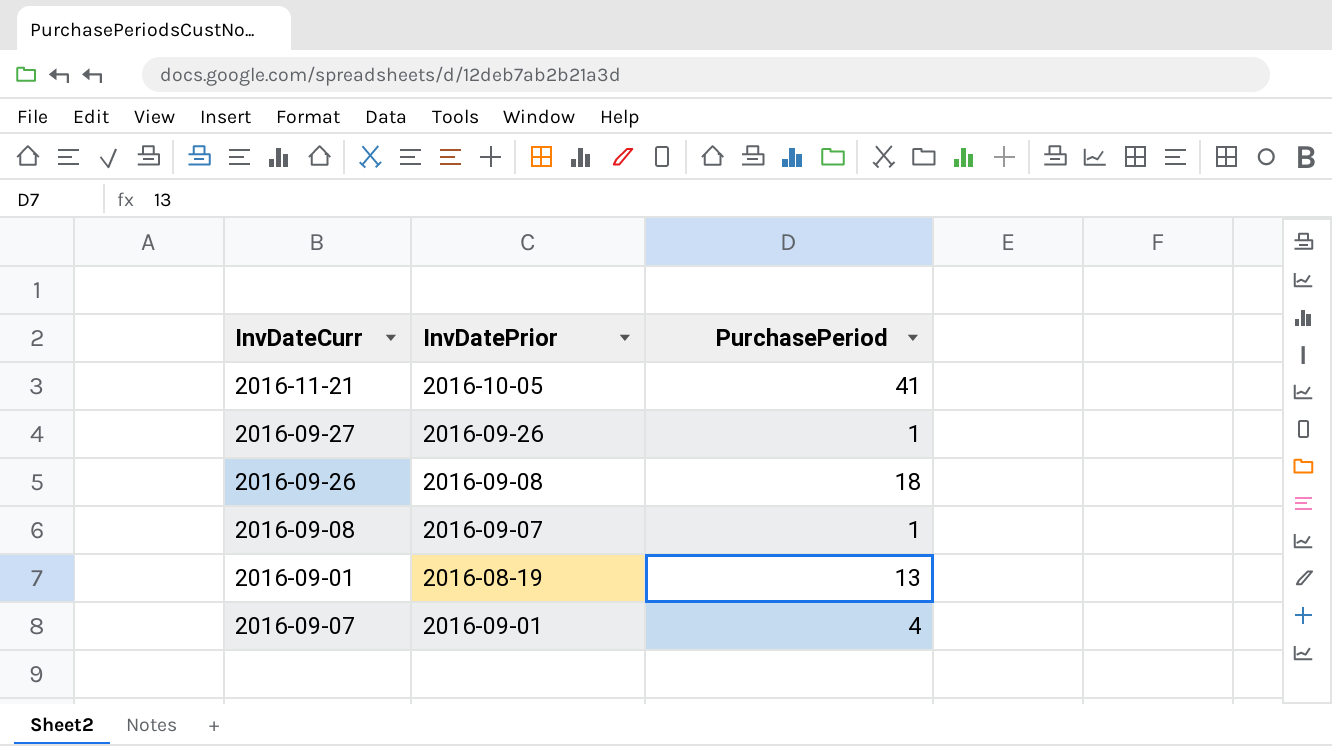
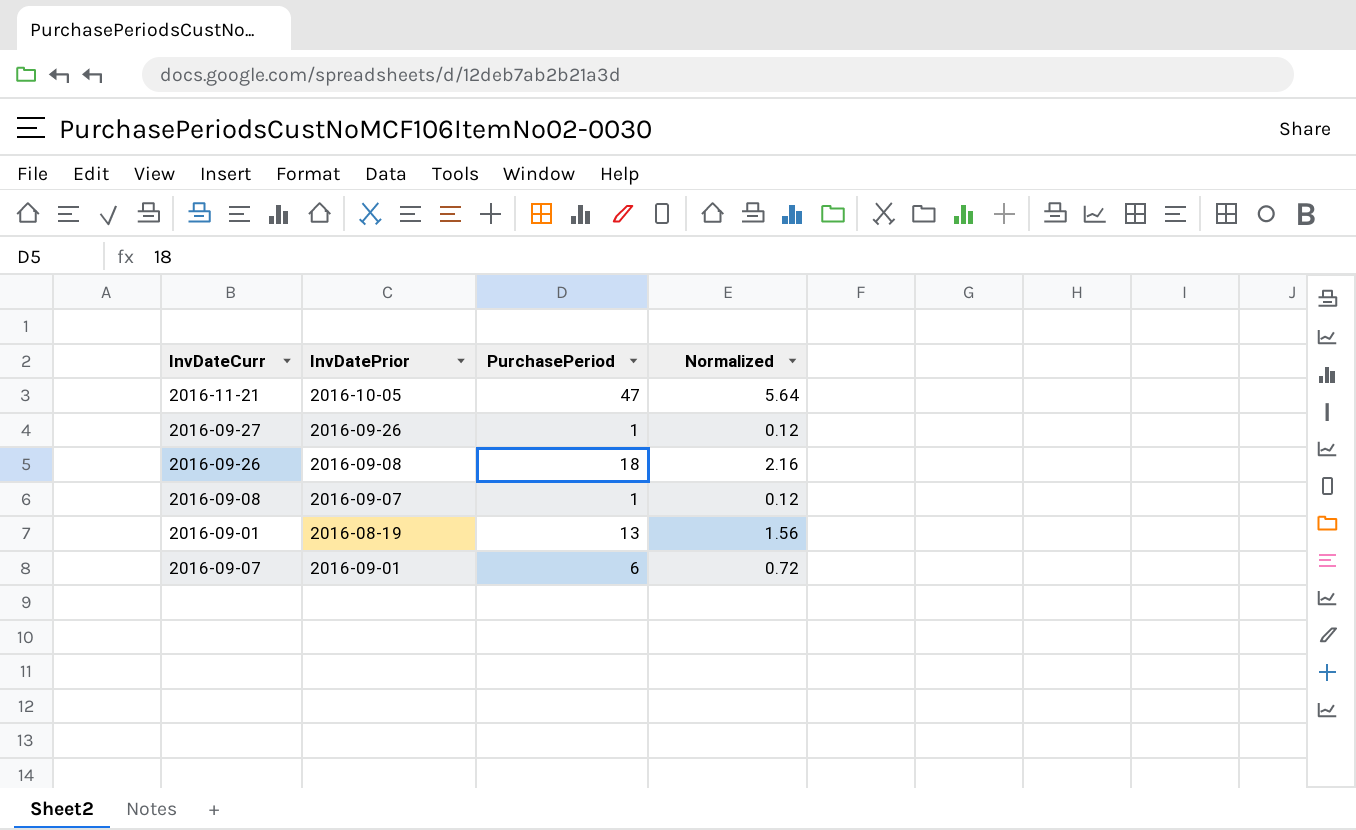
column Normalized | formula: none -> [PurchasePeriod] * 0.12
2016-11-21 | PurchasePeriod: 41 -> 47
2016-09-07 | PurchasePeriod: 4 -> 6

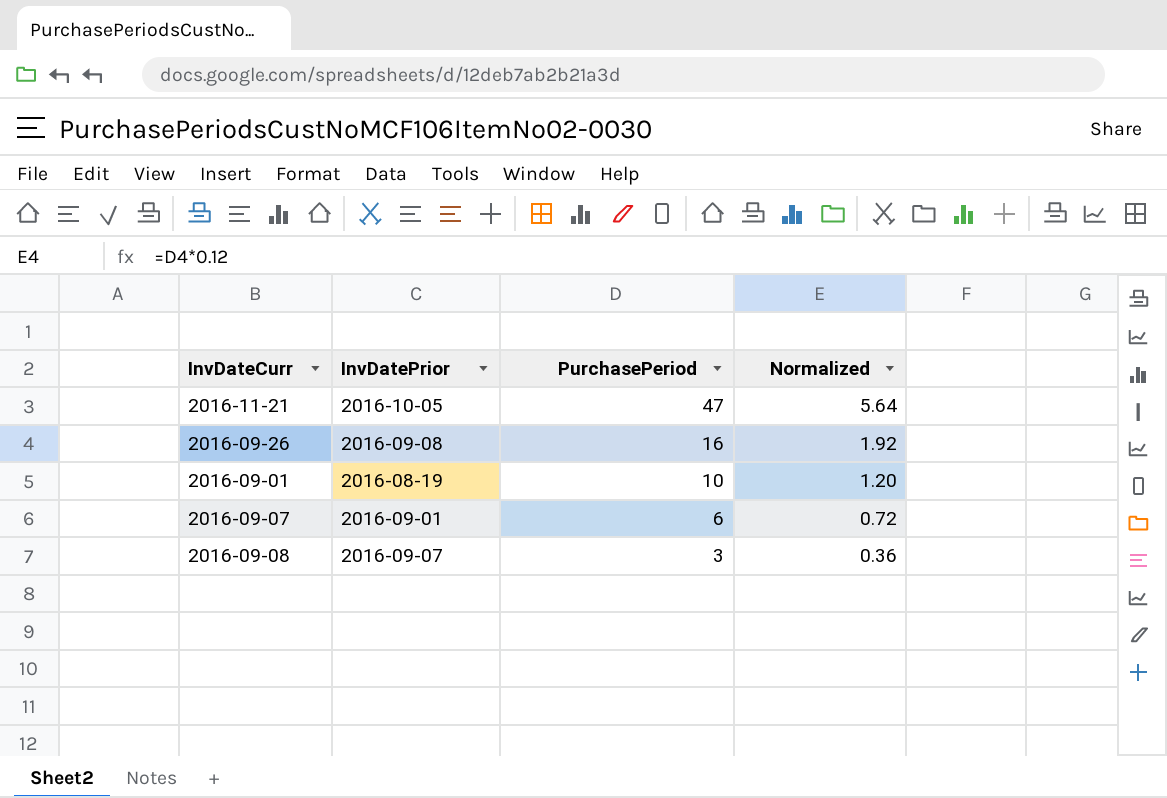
row order: none -> PurchasePeriod descending
row 2016-09-27: 2016-09-26 | 1 | 0.12 -> none
2016-09-26 | PurchasePeriod: 18 -> 16
2016-09-26 | Normalized: 2.16 -> 1.92
2016-09-01 | PurchasePeriod: 13 -> 10
2016-09-01 | Normalized: 1.56 -> 1.20
2016-09-08 | PurchasePeriod: 1 -> 3
2016-09-08 | Normalized: 0.12 -> 0.36

